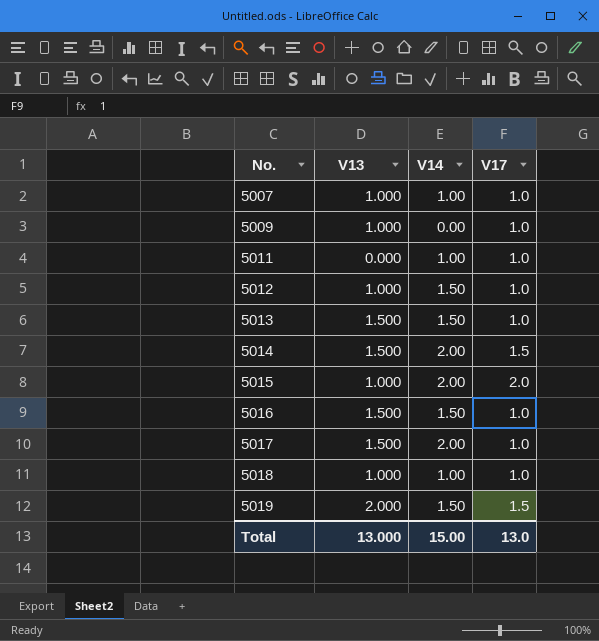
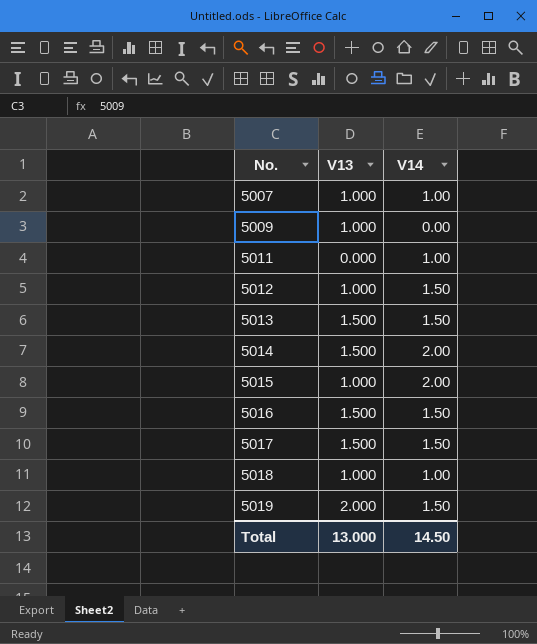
column V17 | position: 4 -> none
5017 | V14: 2.00 -> 1.50
Total | V14: 15.00 -> 14.50

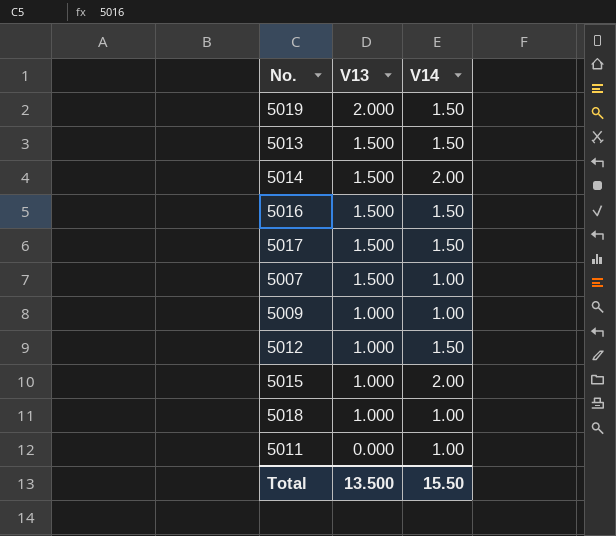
row order: No. ascending -> V13 descending
5007 | V13: 1.000 -> 1.500
5009 | V14: 0.00 -> 1.00
Total | V13: 13.000 -> 13.500
Total | V14: 14.50 -> 15.50

